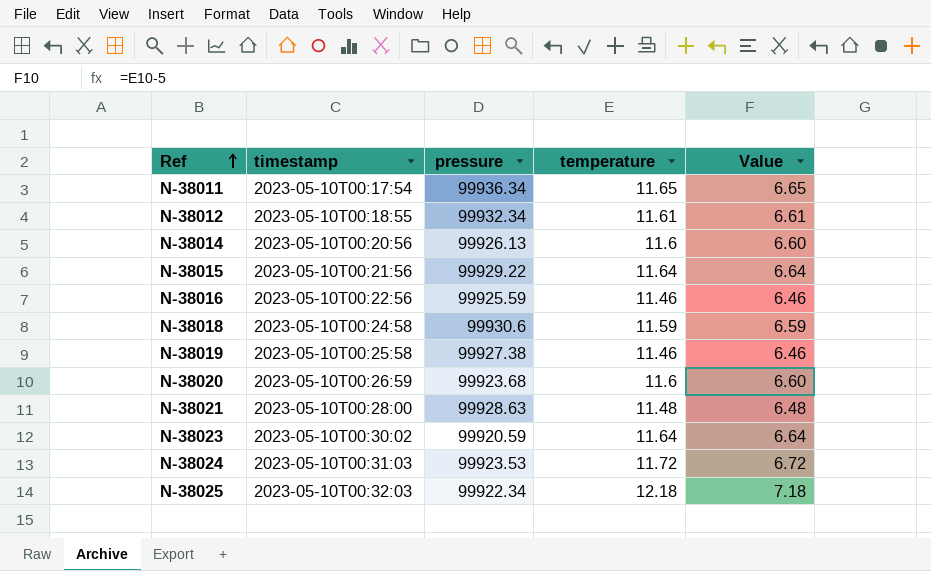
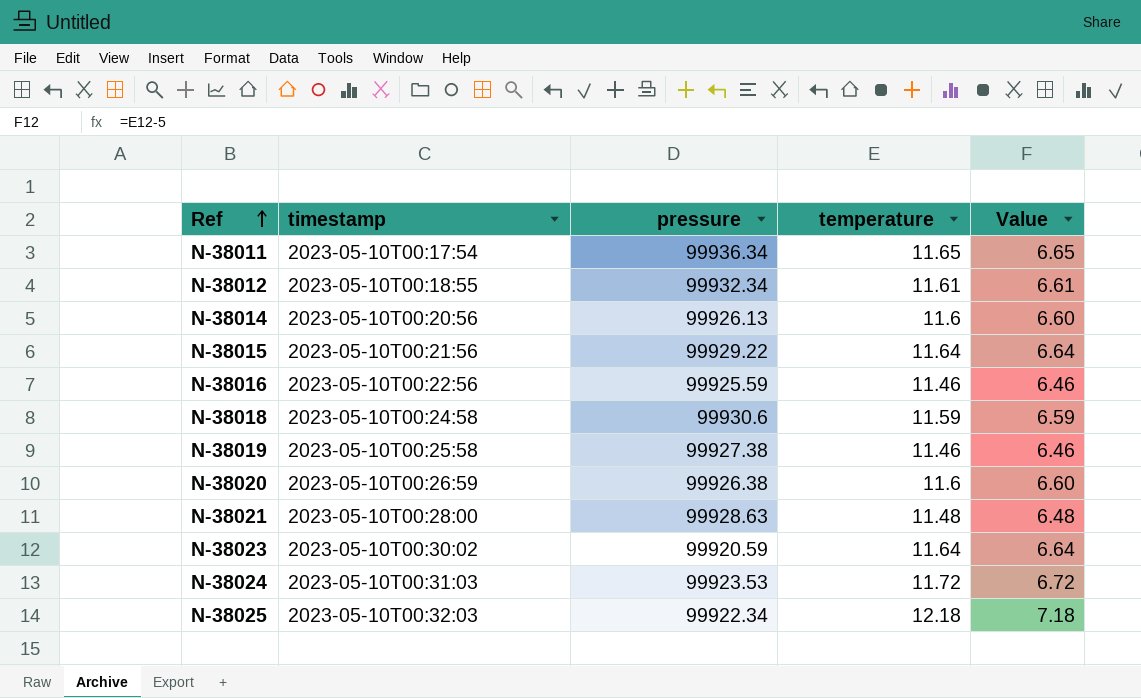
N-38020 | pressure: 99923.68 -> 99926.38

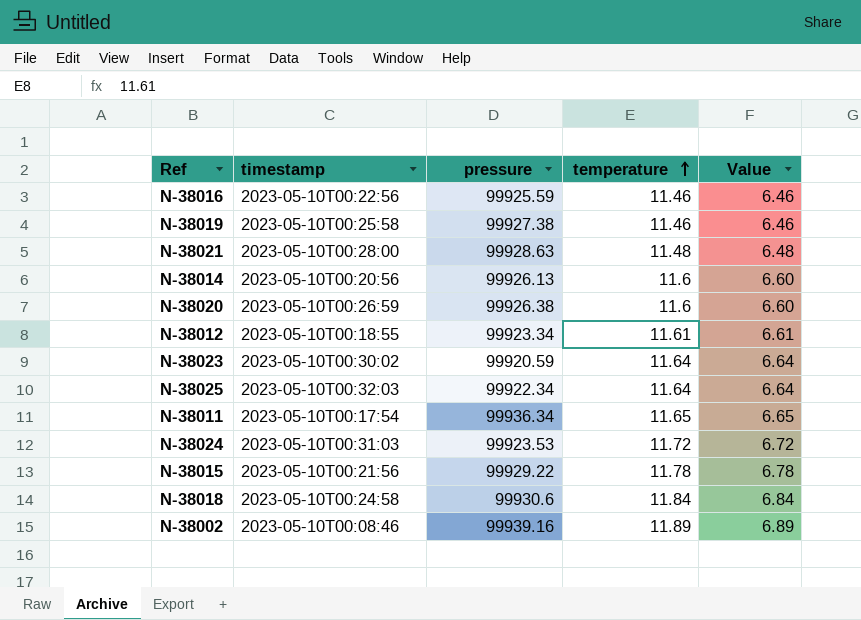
row order: Ref ascending -> temperature ascending
N-38012 | pressure: 99932.34 -> 99923.34
N-38025 | temperature: 12.18 -> 11.64
N-38025 | Value: 7.18 -> 6.64
N-38015 | temperature: 11.64 -> 11.78
N-38015 | Value: 6.64 -> 6.78
N-38018 | temperature: 11.59 -> 11.84
N-38018 | Value: 6.59 -> 6.84
row N-38002: none -> 2023-05-10T00:08:46 | 99939.16 | 11.89 | 6.89

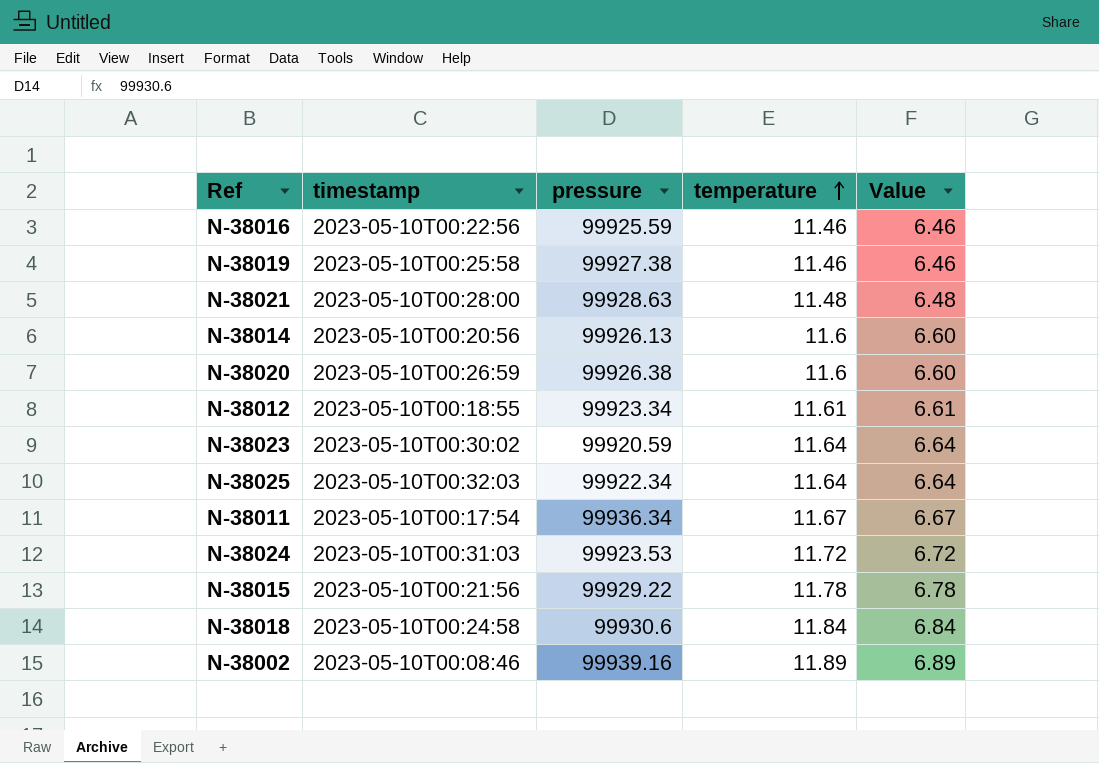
N-38011 | temperature: 11.65 -> 11.67
N-38011 | Value: 6.65 -> 6.67

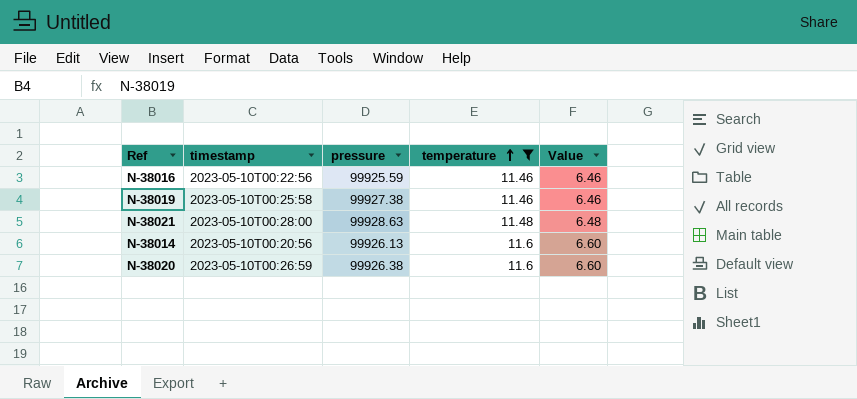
filter: none -> temperature <= 11.6

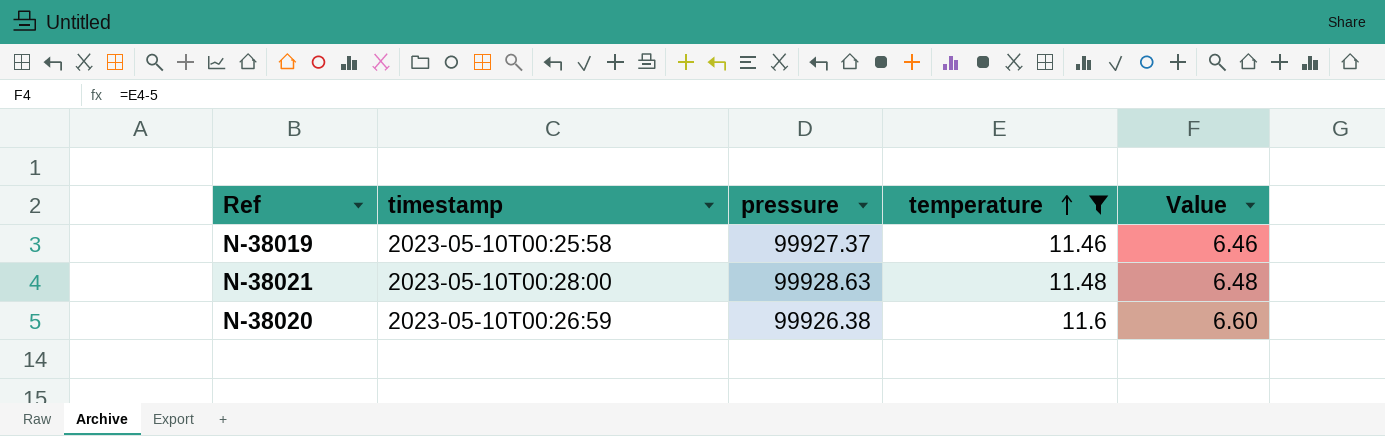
row N-38016: 2023-05-10T00:22:56 | 99925.59 | 11.46 | 6.46 -> none
row N-38014: 2023-05-10T00:20:56 | 99926.13 | 11.6 | 6.60 -> none
N-38019 | pressure: 99927.38 -> 99927.37

